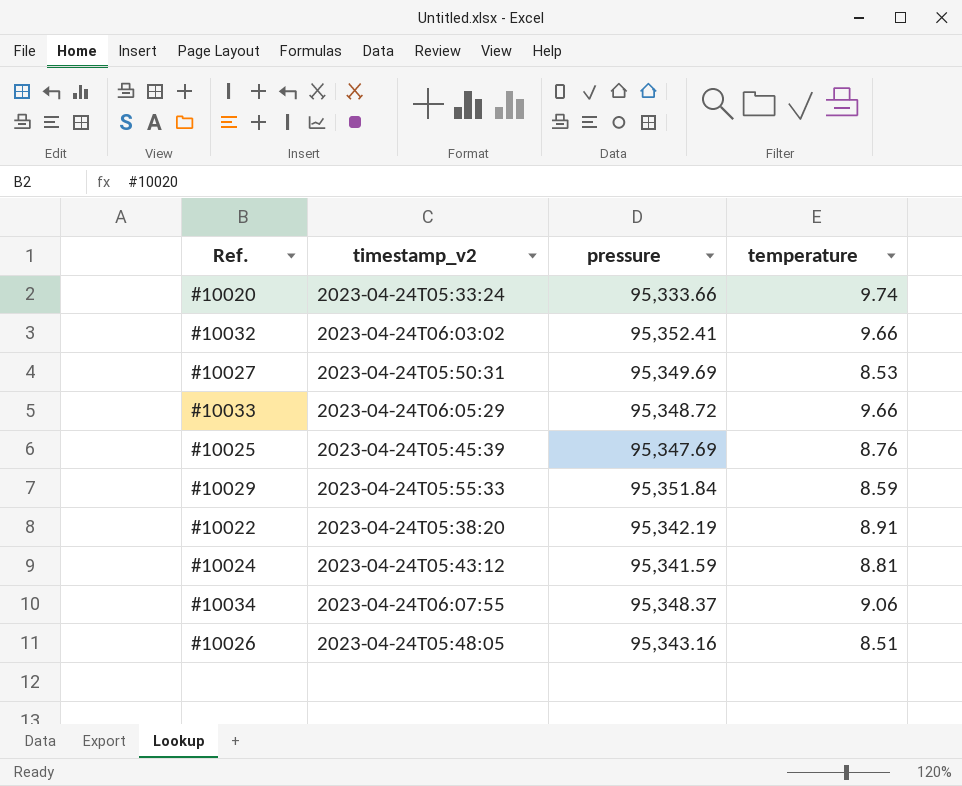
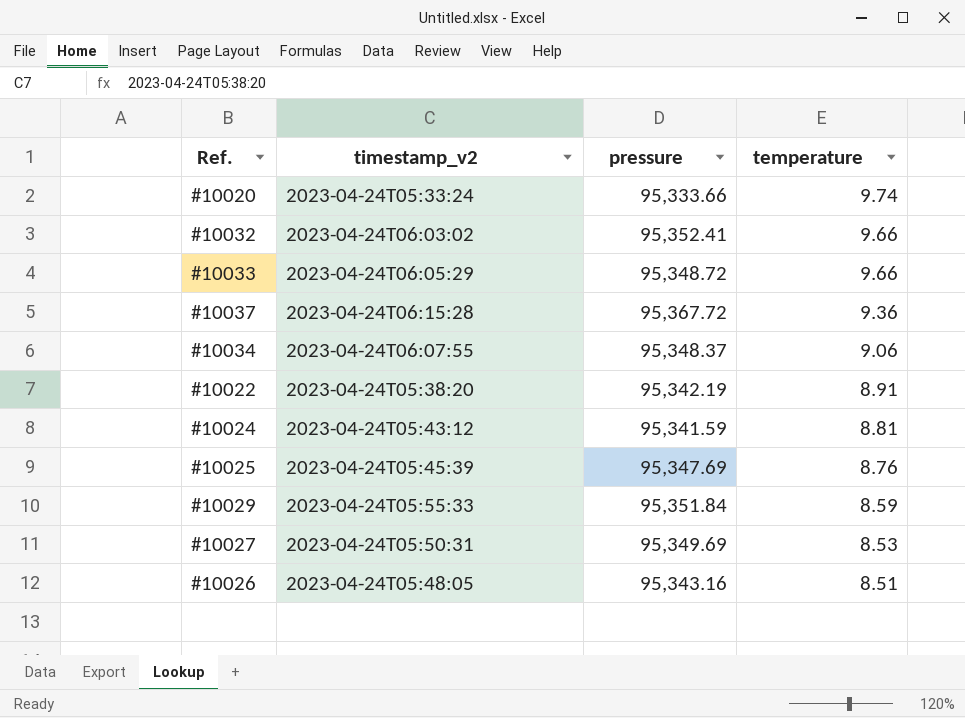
row order: none -> temperature descending
row #10037: none -> 2023-04-24T06:15:28 | 95,367.72 | 9.36

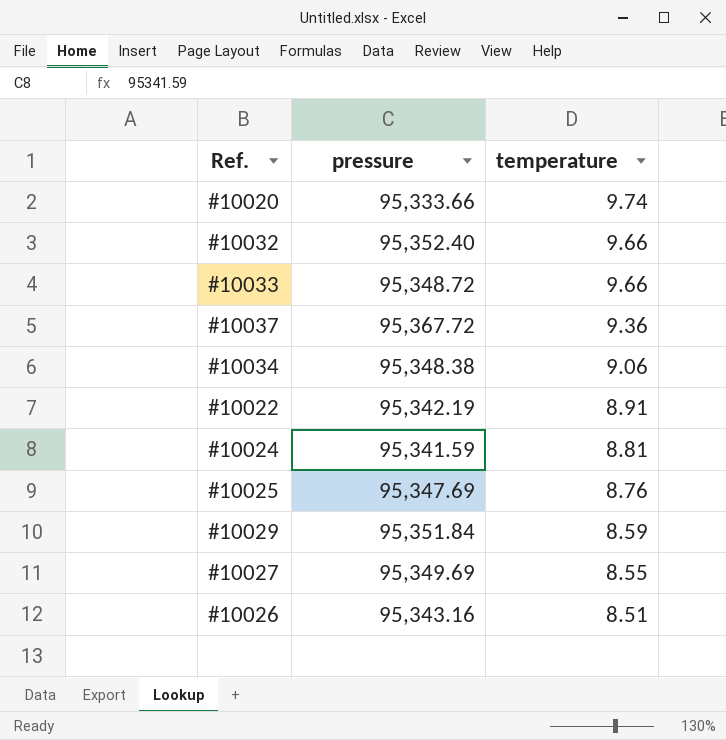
column timestamp_v2 | position: 2 -> none
#10032 | pressure: 95,352.41 -> 95,352.40
#10034 | pressure: 95,348.37 -> 95,348.38
#10027 | temperature: 8.53 -> 8.55

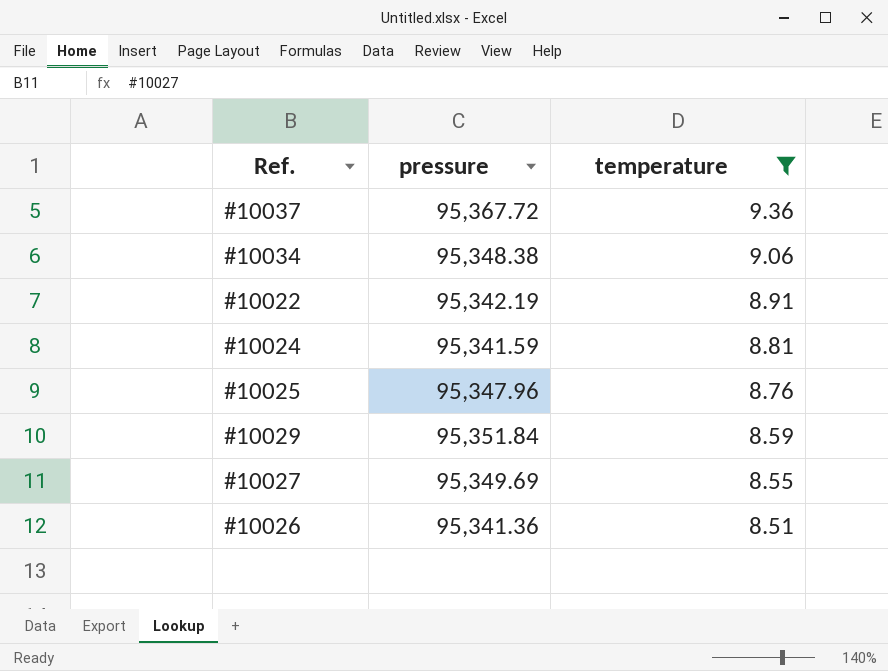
filter: none -> temperature <= 9.36
#10025 | pressure: 95,347.69 -> 95,347.96
#10026 | pressure: 95,343.16 -> 95,341.36

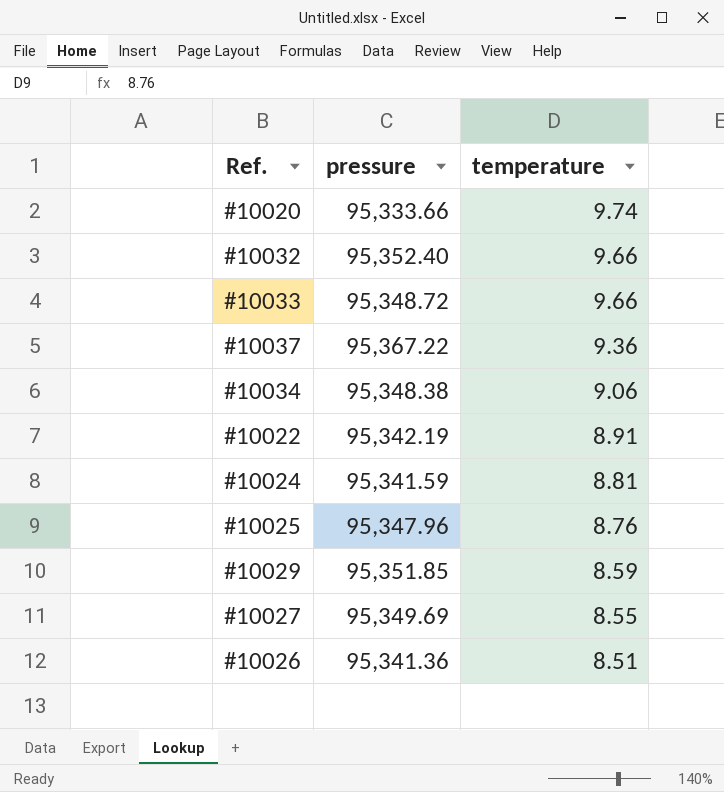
filter: temperature <= 9.36 -> none
#10037 | pressure: 95,367.72 -> 95,367.22
#10029 | pressure: 95,351.84 -> 95,351.85

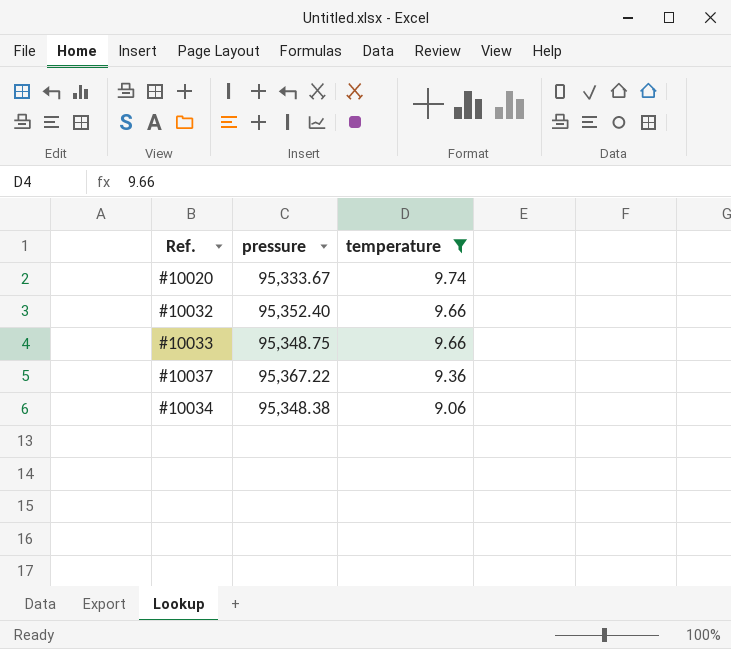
filter: none -> temperature >= 9.06
#10020 | pressure: 95,333.66 -> 95,333.67
#10033 | pressure: 95,348.72 -> 95,348.75

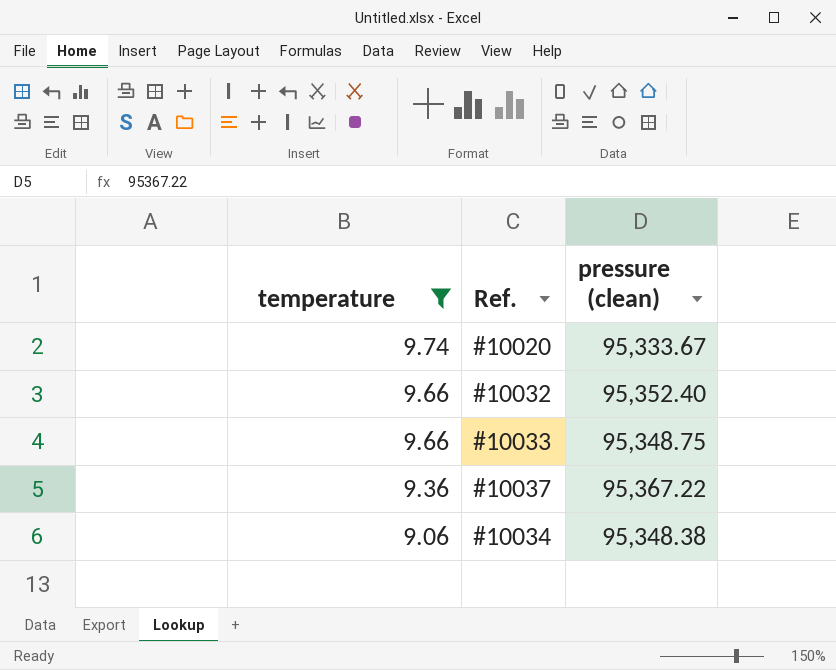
column temperature | position: 3 -> 1
column name: pressure -> pressure (clean)

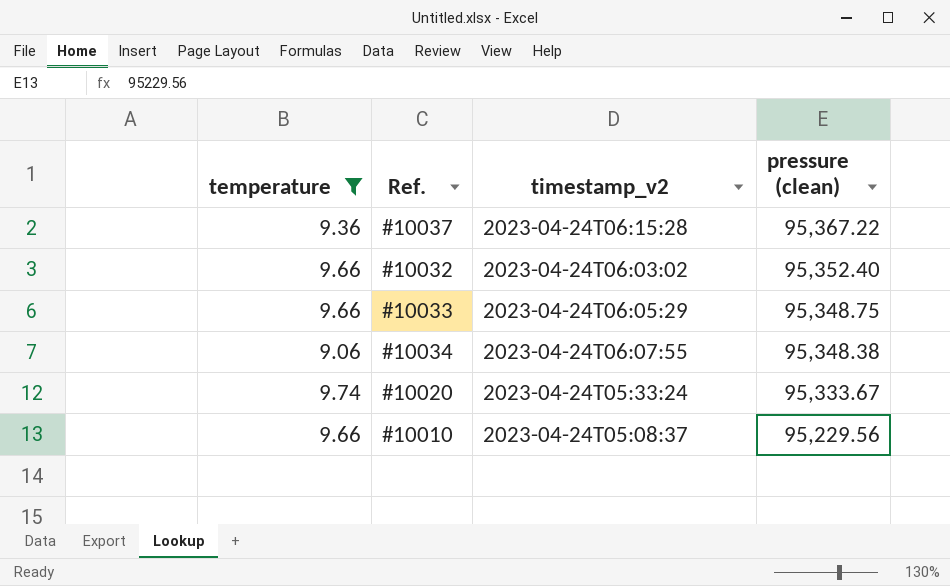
row order: temperature descending -> pressure (clean) descending
column timestamp_v2 | position: none -> 3
row #10010: none -> 9.66 | 2023-04-24T05:08:37 | 95,229.56

